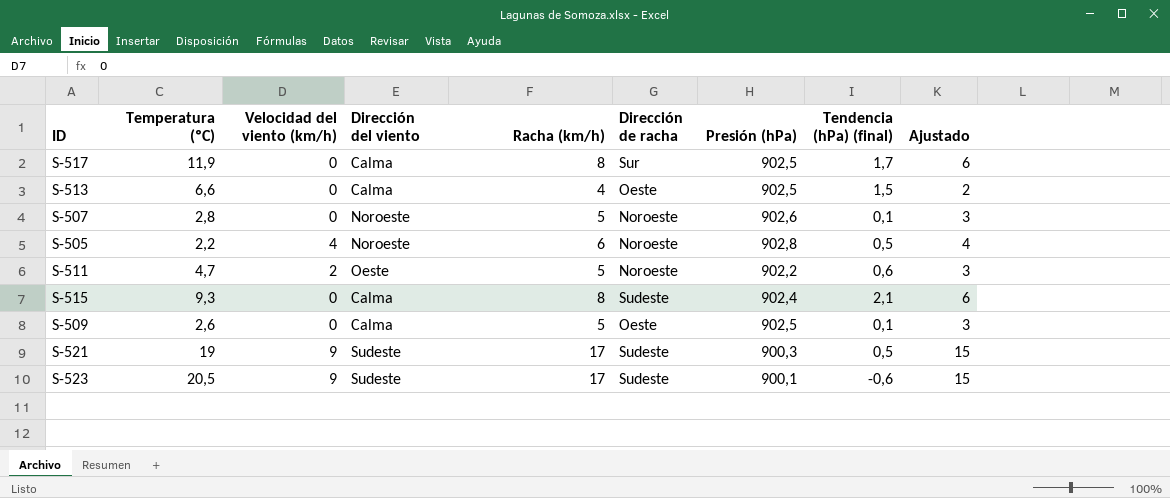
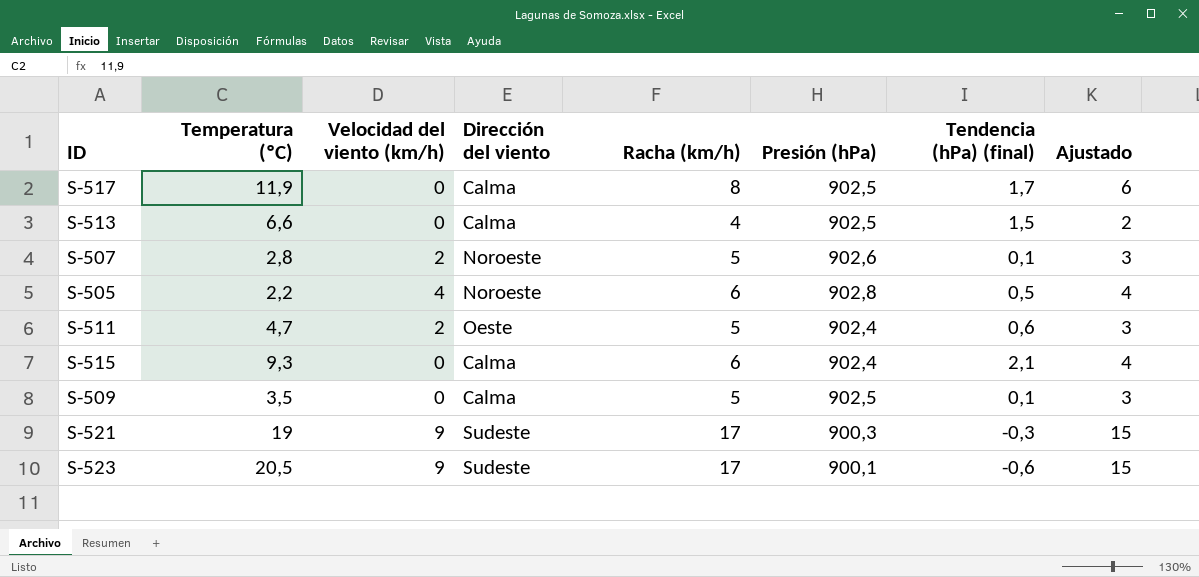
column Dirección de racha | position: 6 -> none
S-507 | Velocidad del viento (km/h): 0 -> 2
S-511 | Presión (hPa): 902,2 -> 902,4
S-515 | Racha (km/h): 8 -> 6
S-515 | Ajustado: 6 -> 4
S-509 | Temperatura (ºC): 2,6 -> 3,5
S-521 | Tendencia (hPa) (final): 0,5 -> -0,3

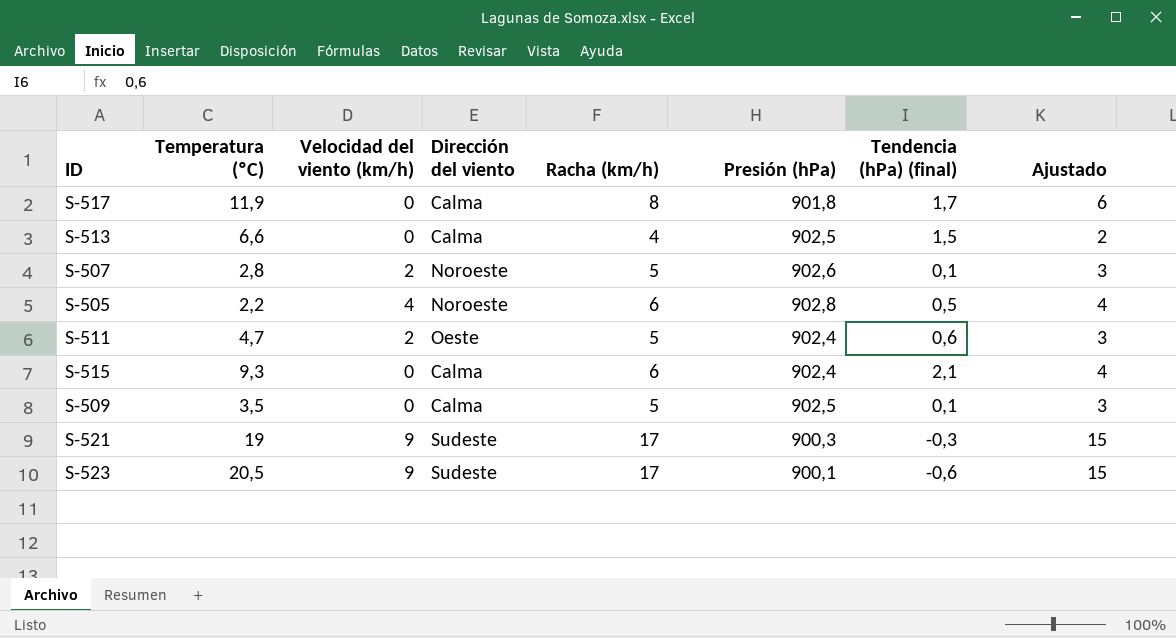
S-517 | Presión (hPa): 902,5 -> 901,8

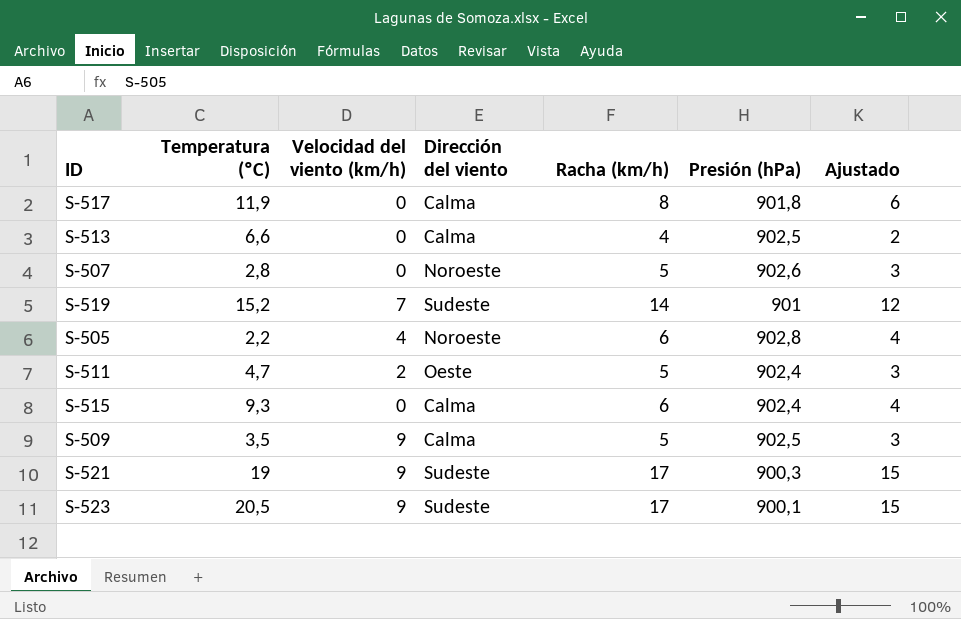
column Tendencia (hPa) (final) | position: 7 -> none
S-507 | Velocidad del viento (km/h): 2 -> 0
row S-519: none -> 15,2 | 7 | Sudeste | 14 | 901 | 12
S-509 | Velocidad del viento (km/h): 0 -> 9

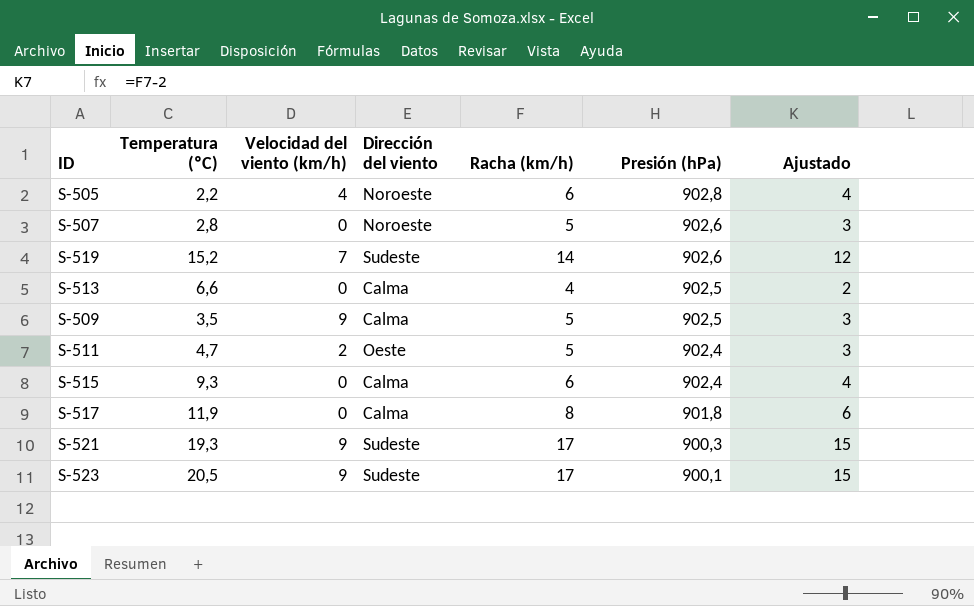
row order: none -> Presión (hPa) descending
S-519 | Presión (hPa): 901 -> 902,6
S-521 | Temperatura (ºC): 19 -> 19,3

